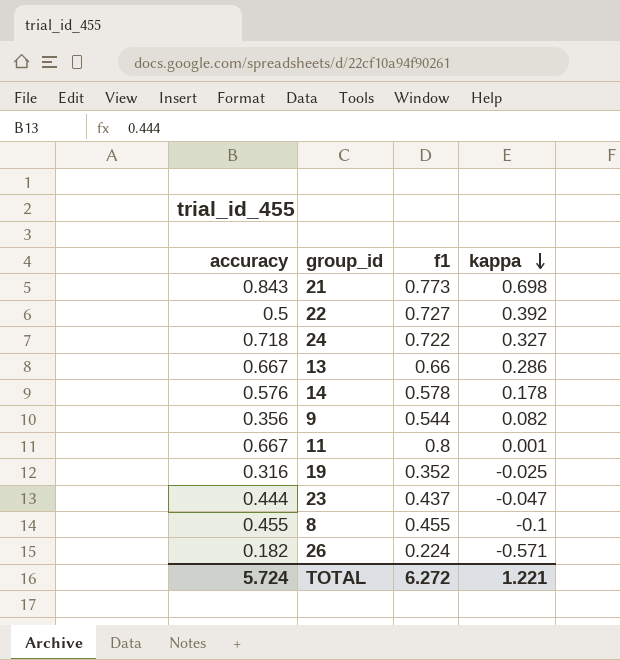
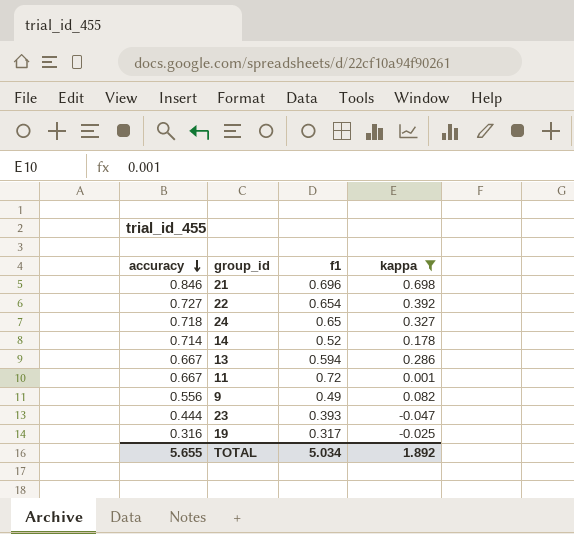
filter: none -> kappa >= -0.047
row order: kappa descending -> accuracy descending
21 | accuracy: 0.843 -> 0.846
21 | f1: 0.773 -> 0.696
22 | accuracy: 0.5 -> 0.727
22 | f1: 0.727 -> 0.654
24 | f1: 0.722 -> 0.65
14 | accuracy: 0.576 -> 0.714
14 | f1: 0.578 -> 0.52
13 | f1: 0.66 -> 0.594
11 | f1: 0.8 -> 0.72
9 | accuracy: 0.356 -> 0.556
9 | f1: 0.544 -> 0.49
23 | f1: 0.437 -> 0.393
19 | f1: 0.352 -> 0.317
TOTAL | accuracy: 5.724 -> 5.655
TOTAL | f1: 6.272 -> 5.034
TOTAL | kappa: 1.221 -> 1.892

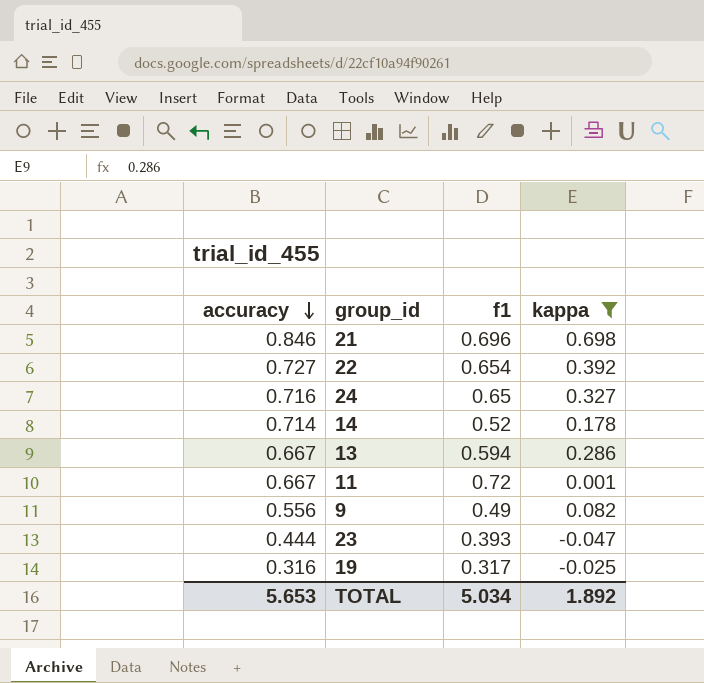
24 | accuracy: 0.718 -> 0.716
TOTAL | accuracy: 5.655 -> 5.653

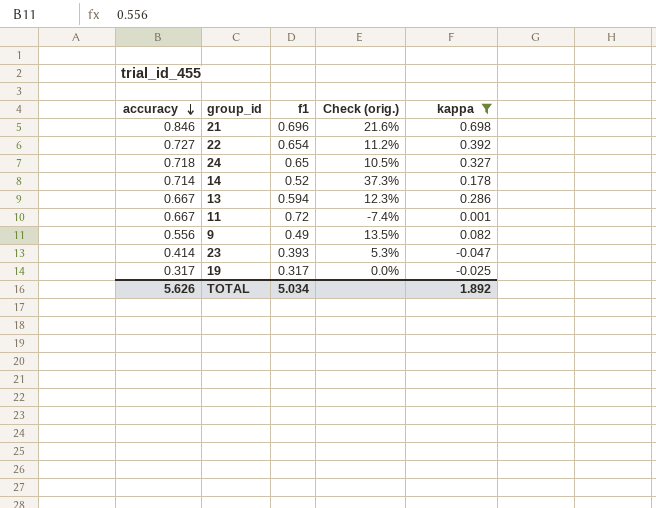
column Check (orig.) | formula: none -> ([accuracy] - [f1]) / [f1]
24 | accuracy: 0.716 -> 0.718
23 | accuracy: 0.444 -> 0.414
19 | accuracy: 0.316 -> 0.317
TOTAL | accuracy: 5.653 -> 5.626

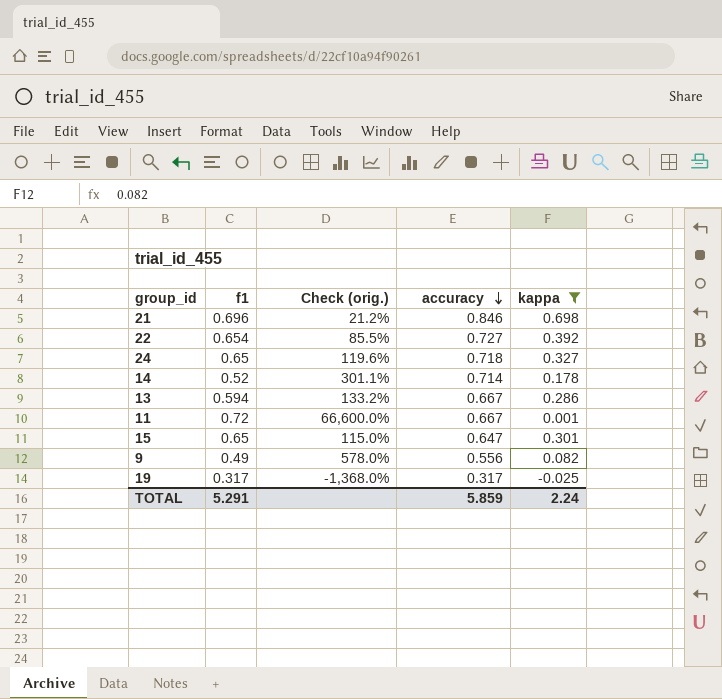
column Check (orig.) | formula: ([accuracy] - [f1]) / [f1] -> ([accuracy] - [kappa]) / [kappa]
column accuracy | position: 1 -> 4
row 23: 0.414 | 0.393 | 5.3% | -0.047 -> none
row 15: none -> 0.65 | 115.0% | 0.647 | 0.301
TOTAL | f1: 5.034 -> 5.291
TOTAL | accuracy: 5.626 -> 5.859
TOTAL | kappa: 1.892 -> 2.24

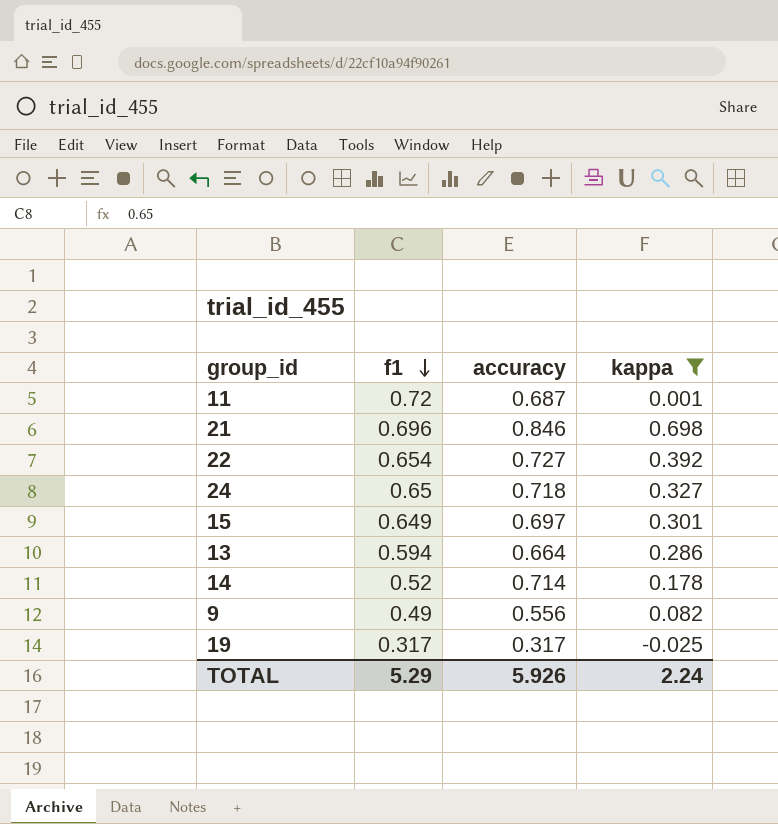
row order: accuracy descending -> f1 descending
column Check (orig.) | formula: ([accuracy] - [kappa]) / [kappa] -> none
11 | accuracy: 0.667 -> 0.687
15 | f1: 0.65 -> 0.649
15 | accuracy: 0.647 -> 0.697
13 | accuracy: 0.667 -> 0.664
TOTAL | f1: 5.291 -> 5.29
TOTAL | accuracy: 5.859 -> 5.926

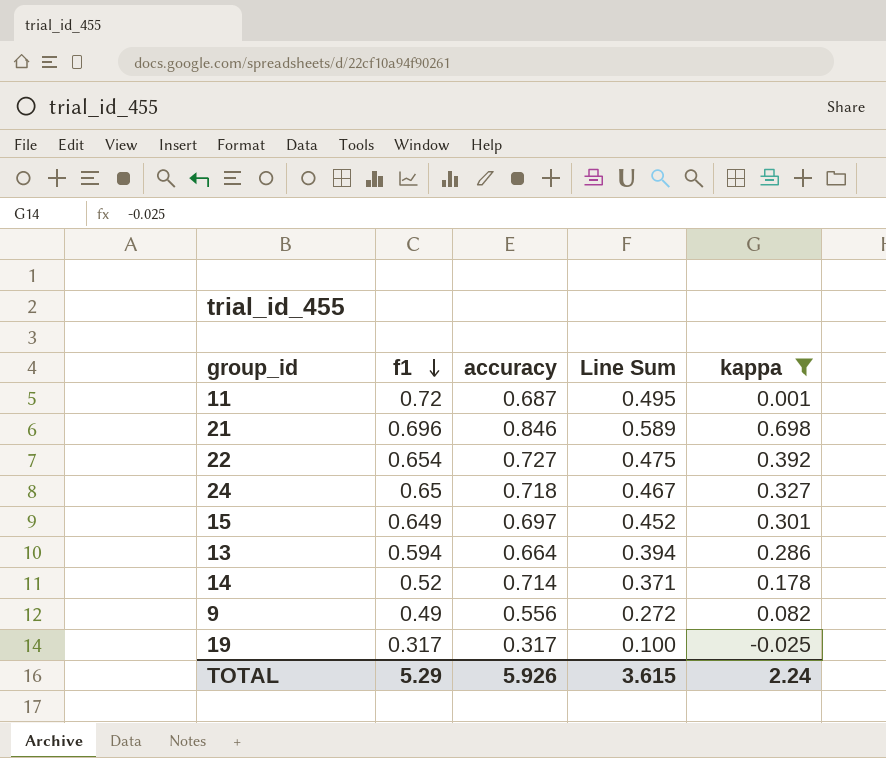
column Line Sum | formula: none -> [f1] * [accuracy]

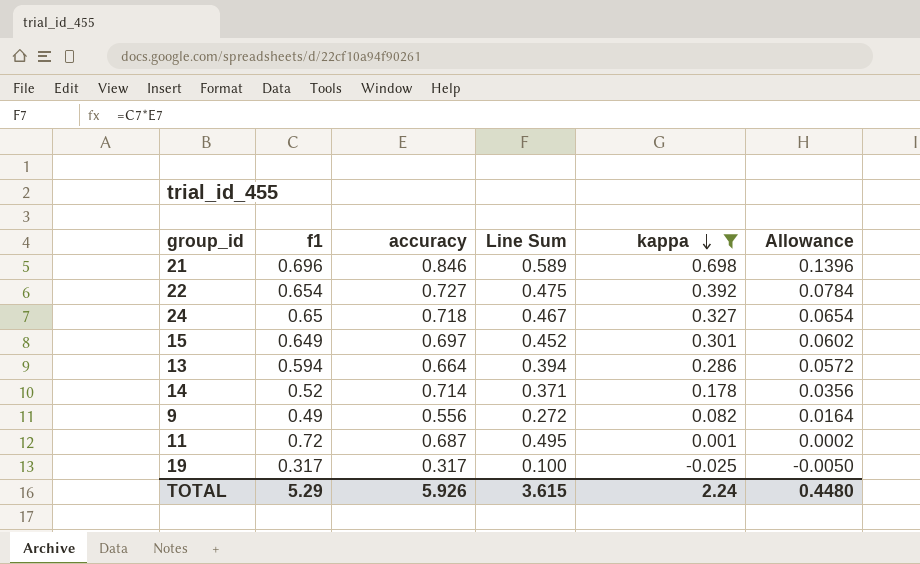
row order: f1 descending -> kappa descending
column Allowance | formula: none -> [kappa] * 0.2

